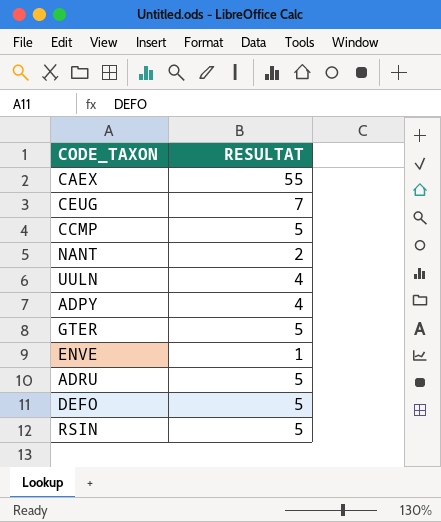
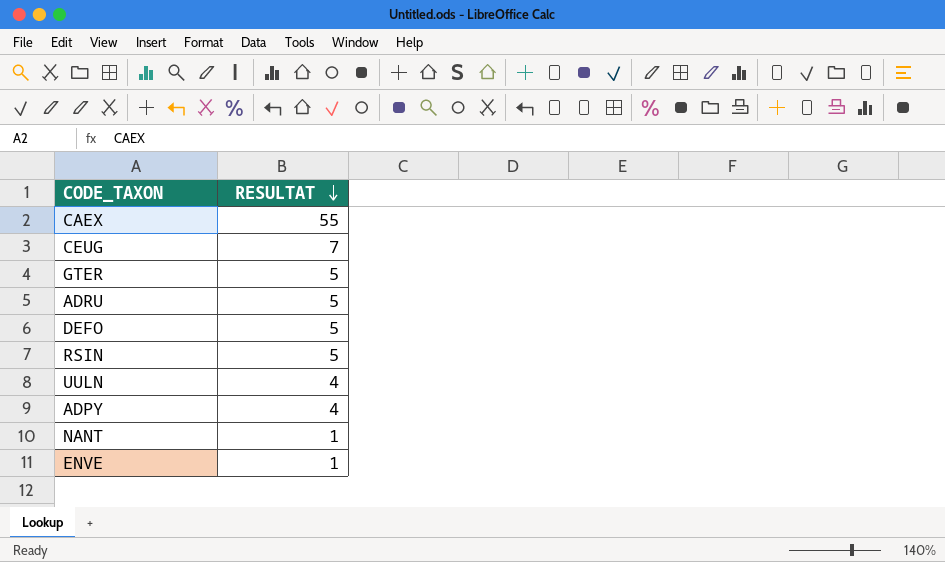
row order: none -> RESULTAT descending
row CCMP: 5 -> none
NANT | RESULTAT: 2 -> 1

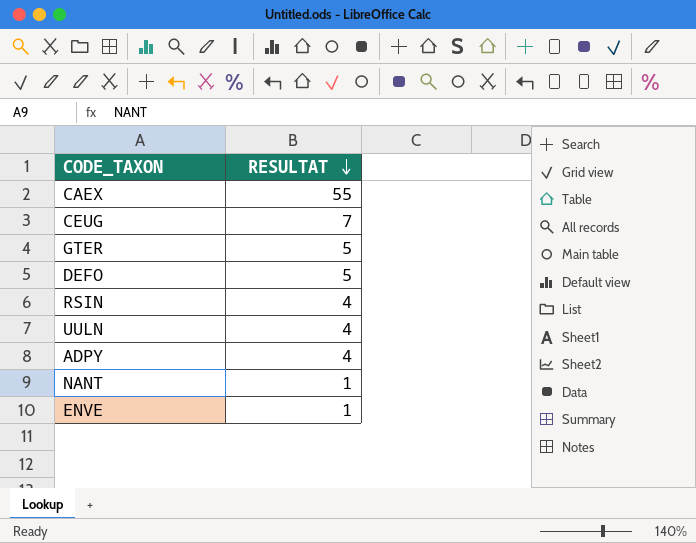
row ADRU: 5 -> none
RSIN | RESULTAT: 5 -> 4

